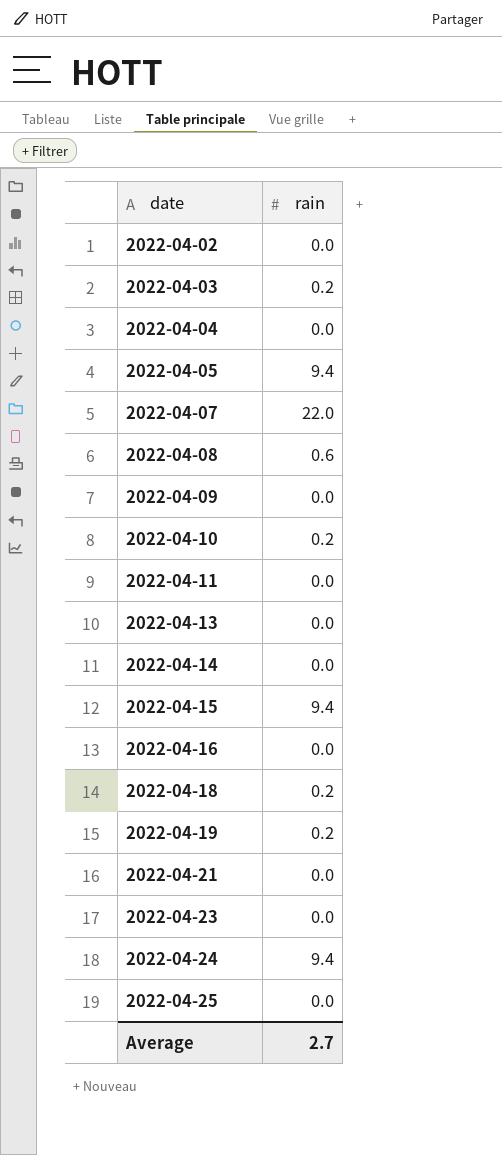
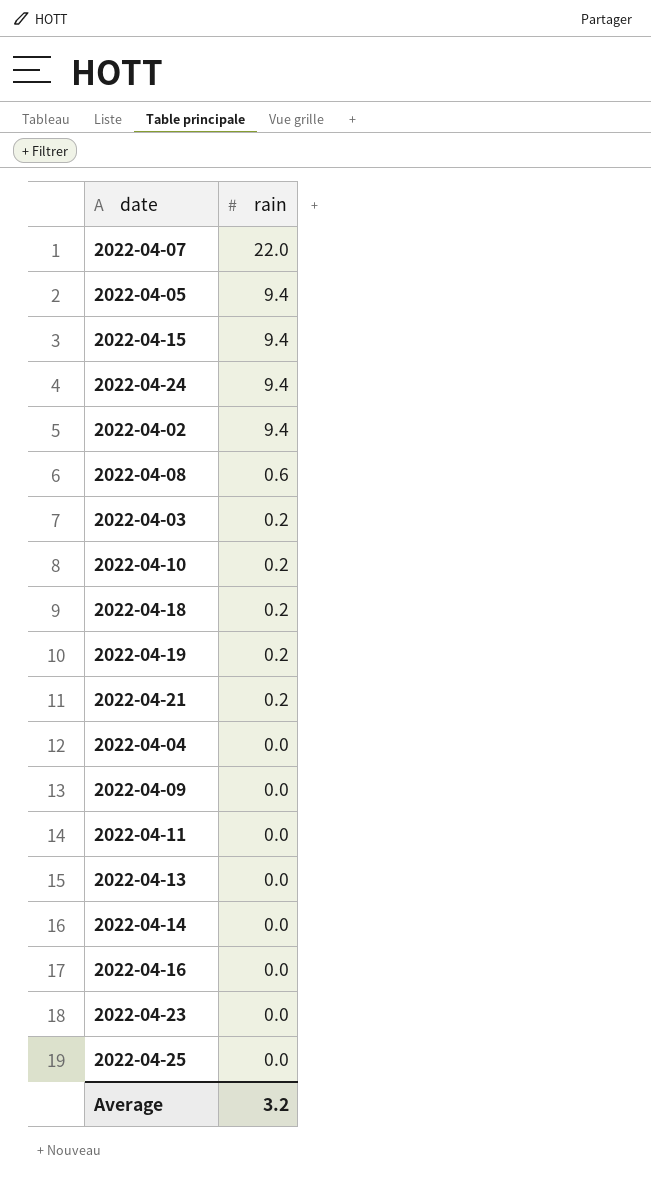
row order: date ascending -> rain descending
2022-04-02 | rain: 0.0 -> 9.4
2022-04-21 | rain: 0.0 -> 0.2
Average | rain: 2.7 -> 3.2

